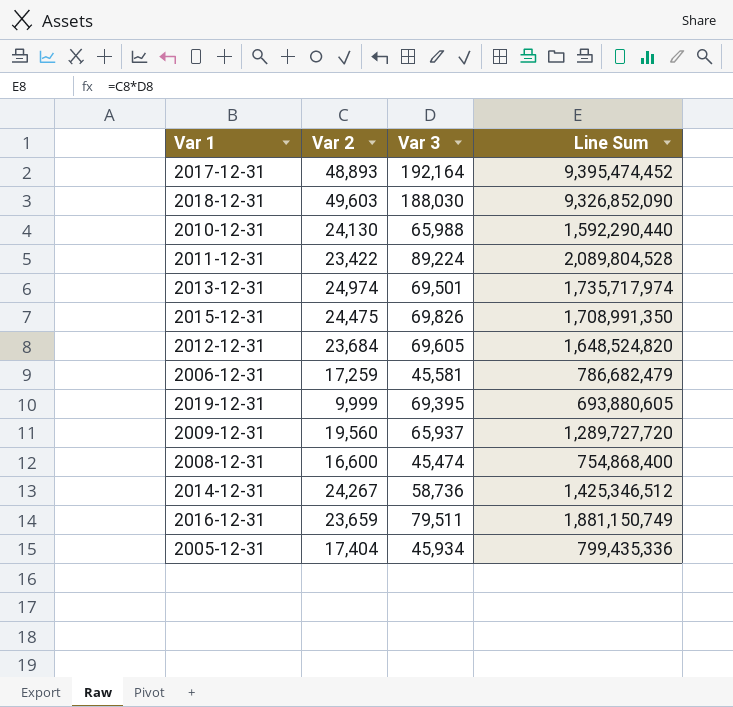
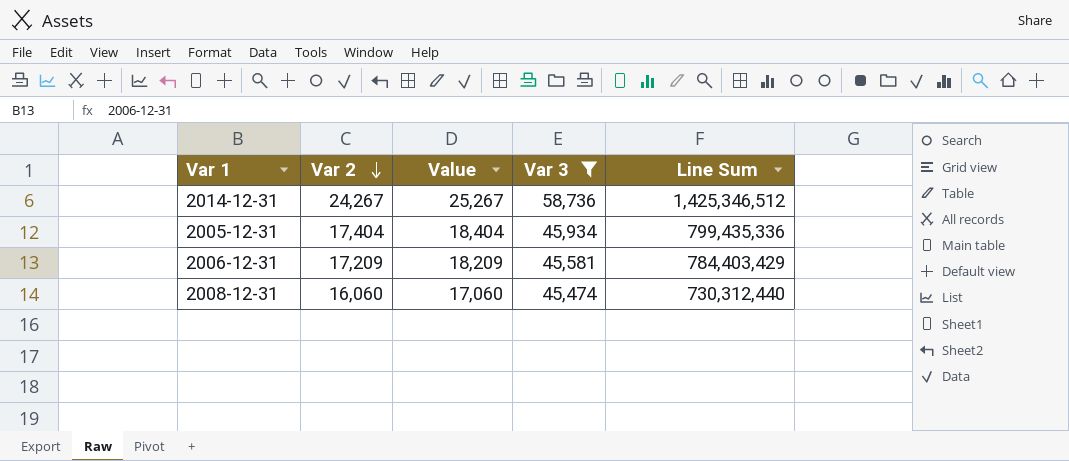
filter: none -> Var 3 <= 58,736
row order: none -> Var 2 descending
column Value | formula: none -> [Var 2] + 1000
2006-12-31 | Var 2: 17,259 -> 17,209
2006-12-31 | Line Sum: 786,682,479 -> 784,403,429
2008-12-31 | Var 2: 16,600 -> 16,060
2008-12-31 | Line Sum: 754,868,400 -> 730,312,440

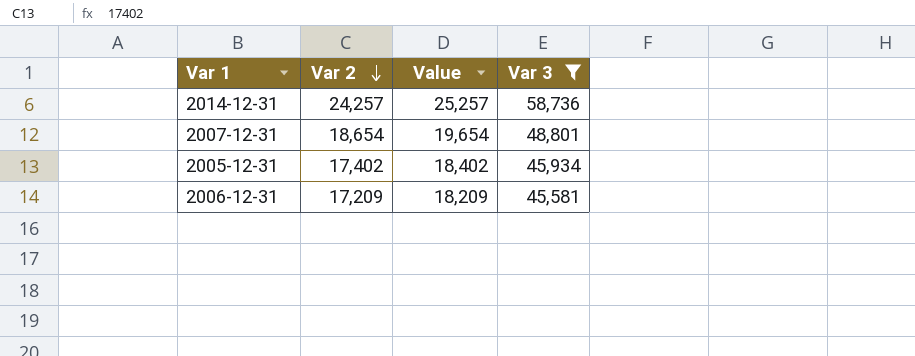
column Line Sum | formula: [Var 2] * [Var 3] -> none
row 2008-12-31: 16,060 | 17,060 | 45,474 | 730,312,440 -> none
2014-12-31 | Var 2: 24,267 -> 24,257
2014-12-31 | Value: 25,267 -> 25,257
row 2007-12-31: none -> 18,654 | 19,654 | 48,801
2005-12-31 | Var 2: 17,404 -> 17,402
2005-12-31 | Value: 18,404 -> 18,402

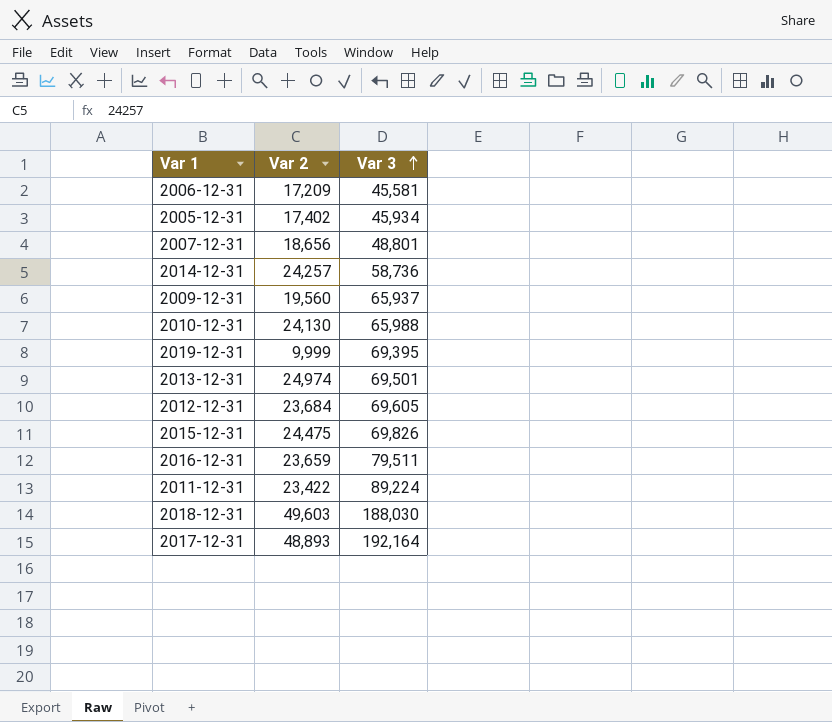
filter: Var 3 <= 58,736 -> none
row order: Var 2 descending -> Var 3 ascending
column Value | formula: [Var 2] + 1000 -> none
2007-12-31 | Var 2: 18,654 -> 18,656

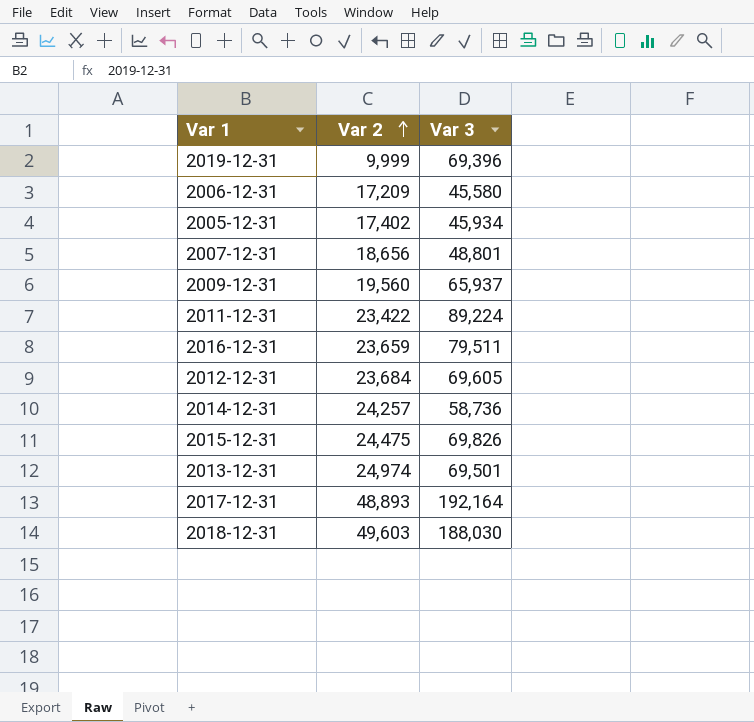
row order: Var 3 ascending -> Var 2 ascending
row 2010-12-31: 24,130 | 65,988 -> none
2019-12-31 | Var 3: 69,395 -> 69,396
2006-12-31 | Var 3: 45,581 -> 45,580

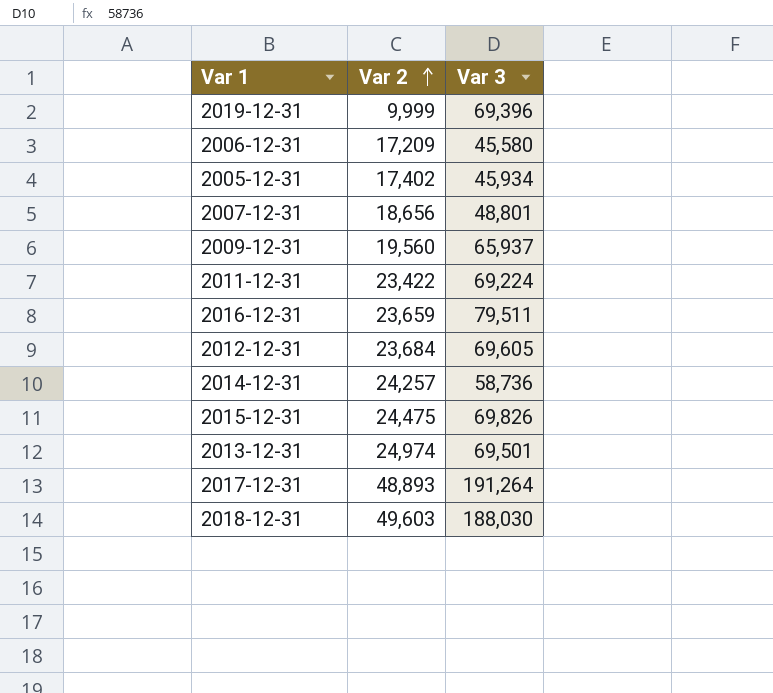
2011-12-31 | Var 3: 89,224 -> 69,224
2017-12-31 | Var 3: 192,164 -> 191,264

